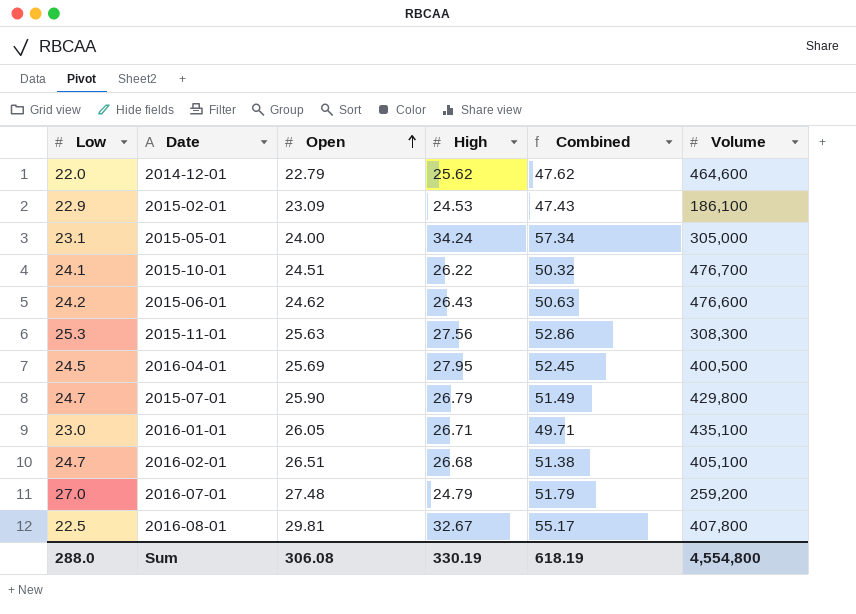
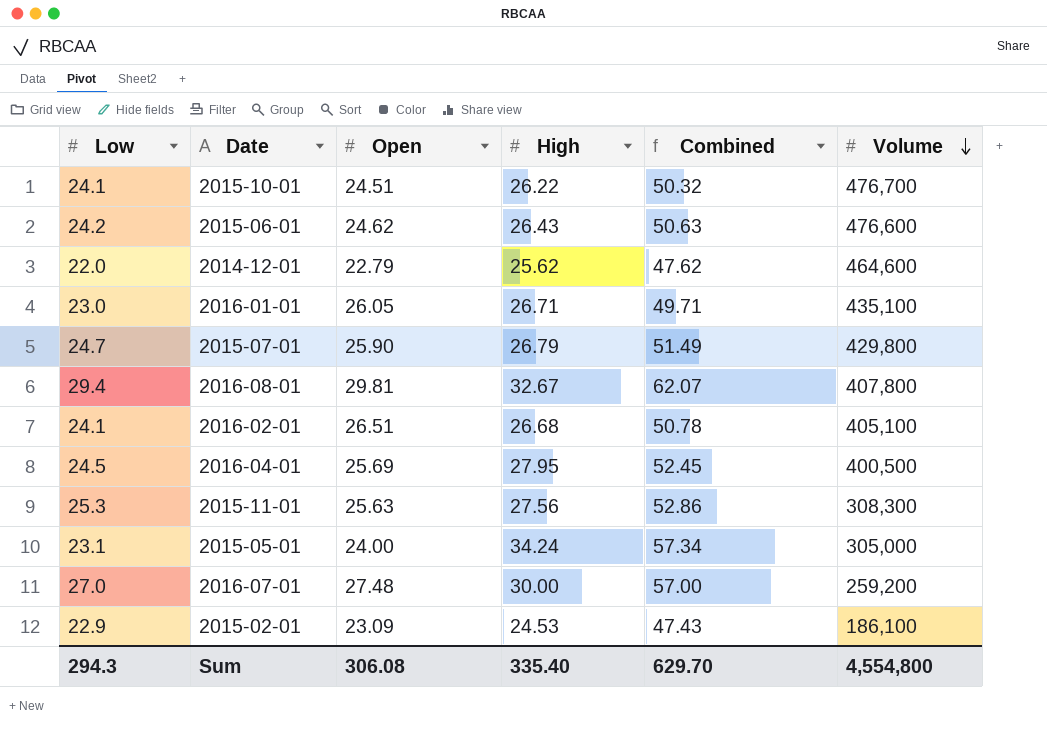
row order: Open ascending -> Volume descending
2016-08-01 | Low: 22.5 -> 29.4
2016-08-01 | Combined: 55.17 -> 62.07
2016-02-01 | Low: 24.7 -> 24.1
2016-02-01 | Combined: 51.38 -> 50.78
2016-07-01 | High: 24.79 -> 30.00
2016-07-01 | Combined: 51.79 -> 57.00
Sum | Low: 288.0 -> 294.3
Sum | High: 330.19 -> 335.40
Sum | Combined: 618.19 -> 629.70

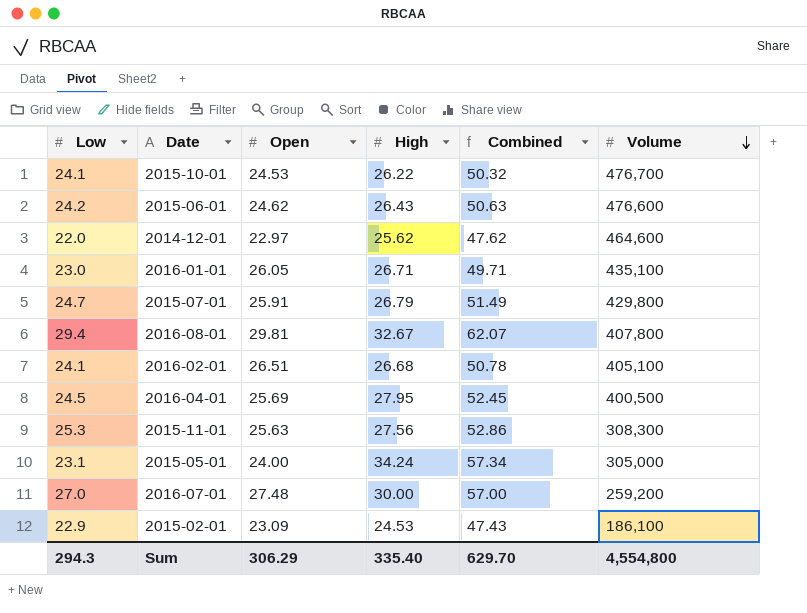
2015-10-01 | Open: 24.51 -> 24.53
2014-12-01 | Open: 22.79 -> 22.97
2015-07-01 | Open: 25.90 -> 25.91
Sum | Open: 306.08 -> 306.29

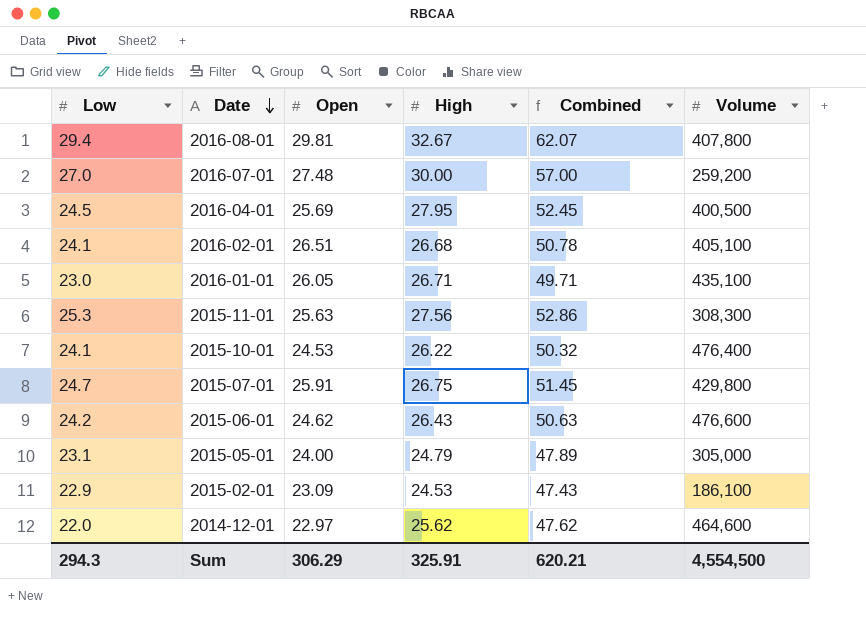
row order: Volume descending -> Date descending
2015-10-01 | Volume: 476,700 -> 476,400
2015-07-01 | High: 26.79 -> 26.75
2015-07-01 | Combined: 51.49 -> 51.45
2015-05-01 | High: 34.24 -> 24.79
2015-05-01 | Combined: 57.34 -> 47.89
Sum | High: 335.40 -> 325.91
Sum | Combined: 629.70 -> 620.21
Sum | Volume: 4,554,800 -> 4,554,500

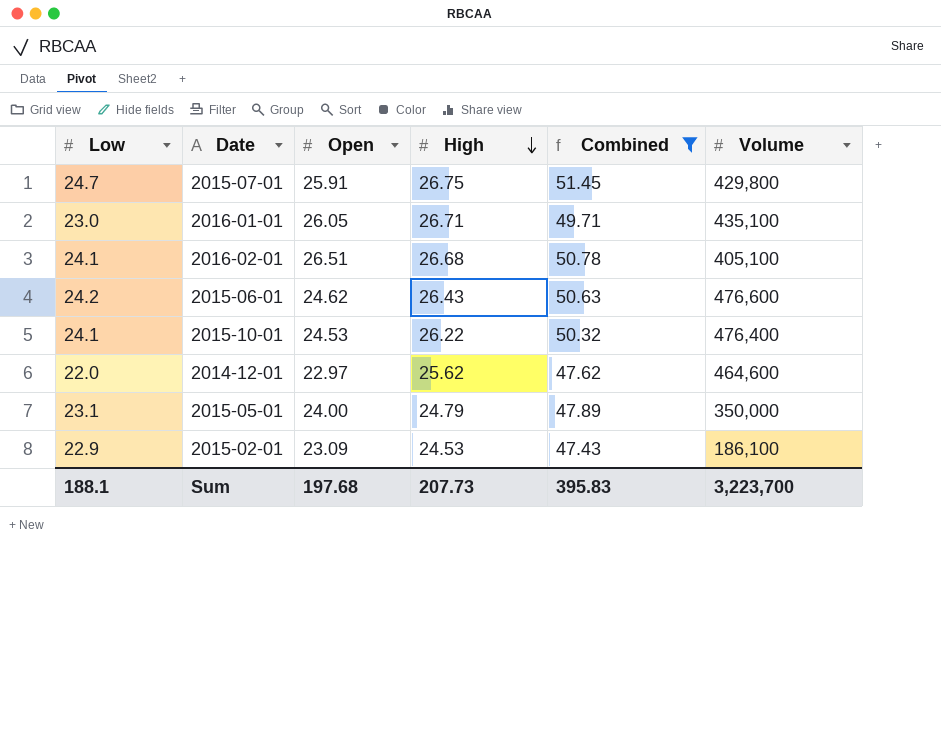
filter: none -> Combined <= 51.45
row order: Date descending -> High descending
2015-05-01 | Volume: 305,000 -> 350,000
Sum | Low: 294.3 -> 188.1
Sum | Open: 306.29 -> 197.68
Sum | High: 325.91 -> 207.73
Sum | Combined: 620.21 -> 395.83
Sum | Volume: 4,554,500 -> 3,223,700

